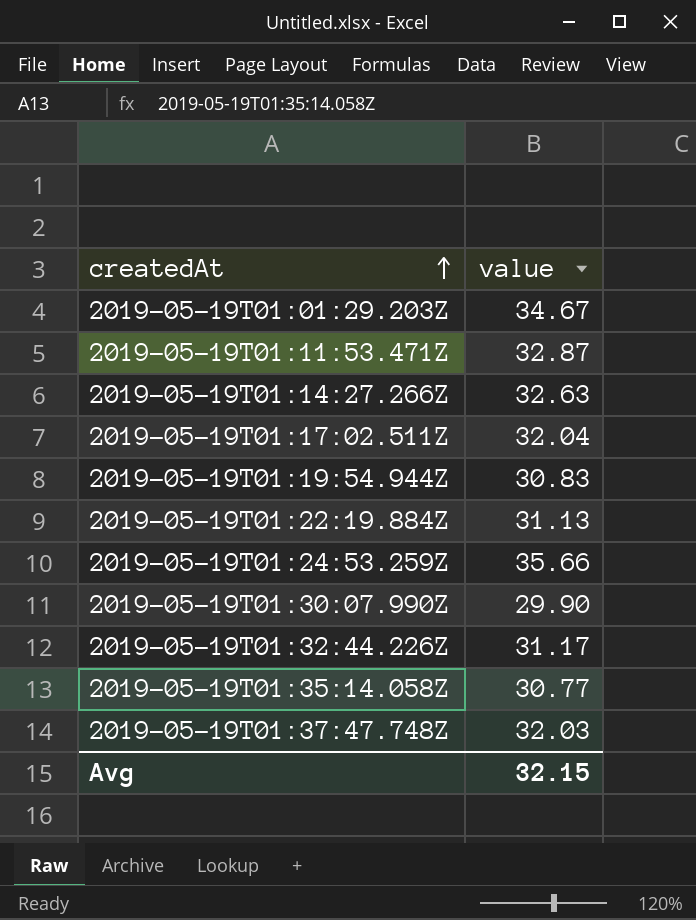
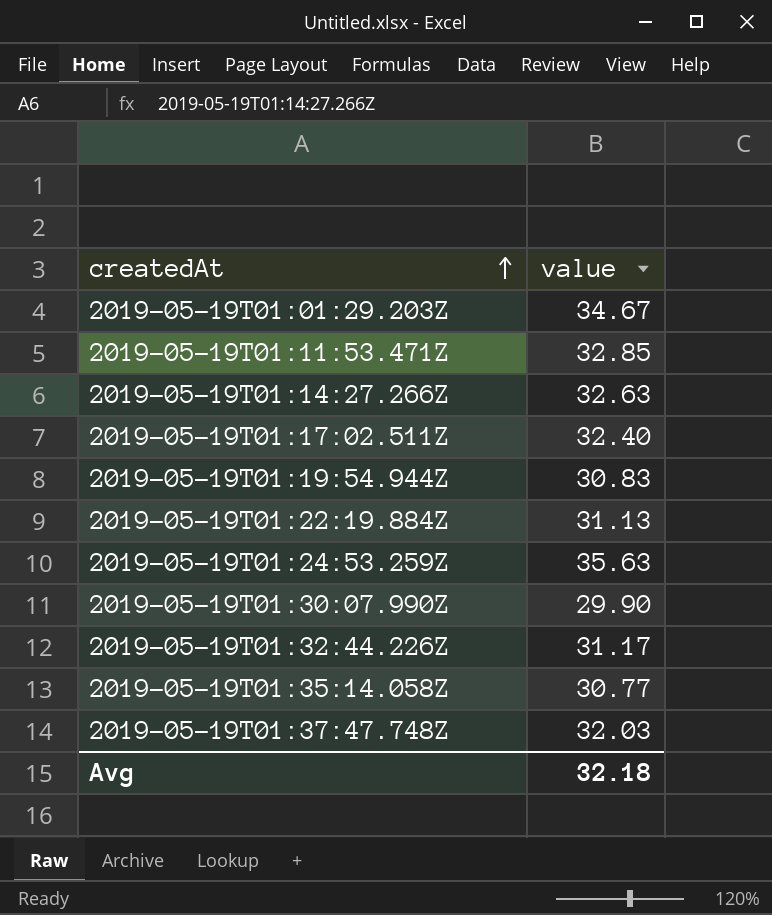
2019-05-19T01:11:53.471Z | value: 32.87 -> 32.85
2019-05-19T01:17:02.511Z | value: 32.04 -> 32.40
2019-05-19T01:24:53.259Z | value: 35.66 -> 35.63
Avg | value: 32.15 -> 32.18

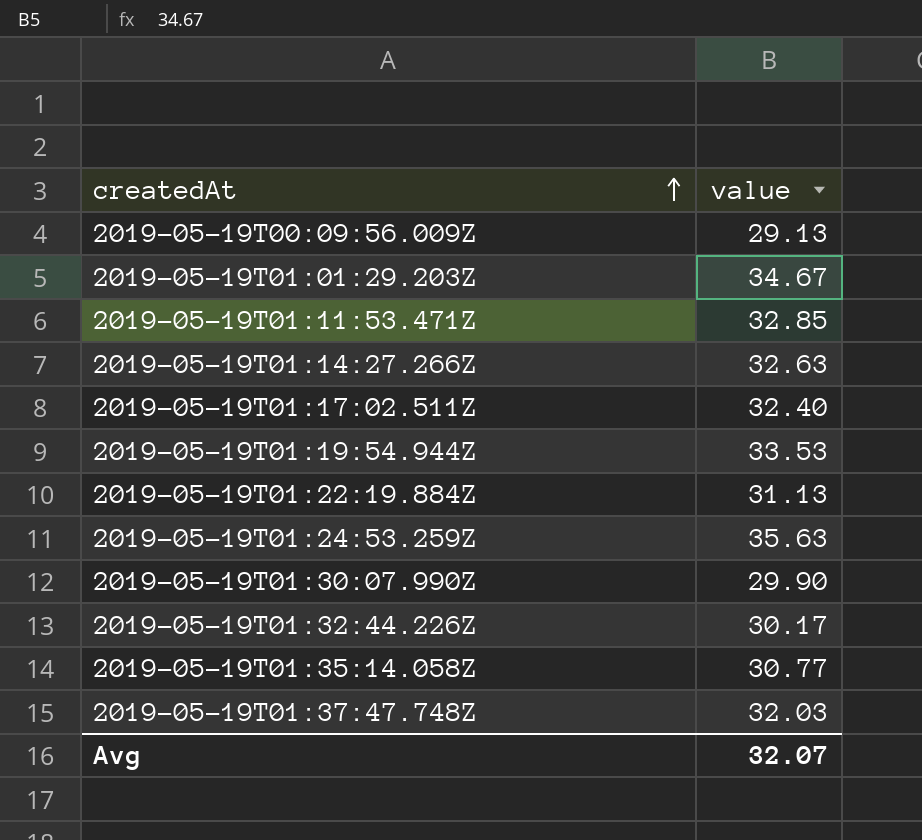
row 2019-05-19T00:09:56.009Z: none -> 29.13
2019-05-19T01:19:54.944Z | value: 30.83 -> 33.53
2019-05-19T01:32:44.226Z | value: 31.17 -> 30.17
Avg | value: 32.18 -> 32.07

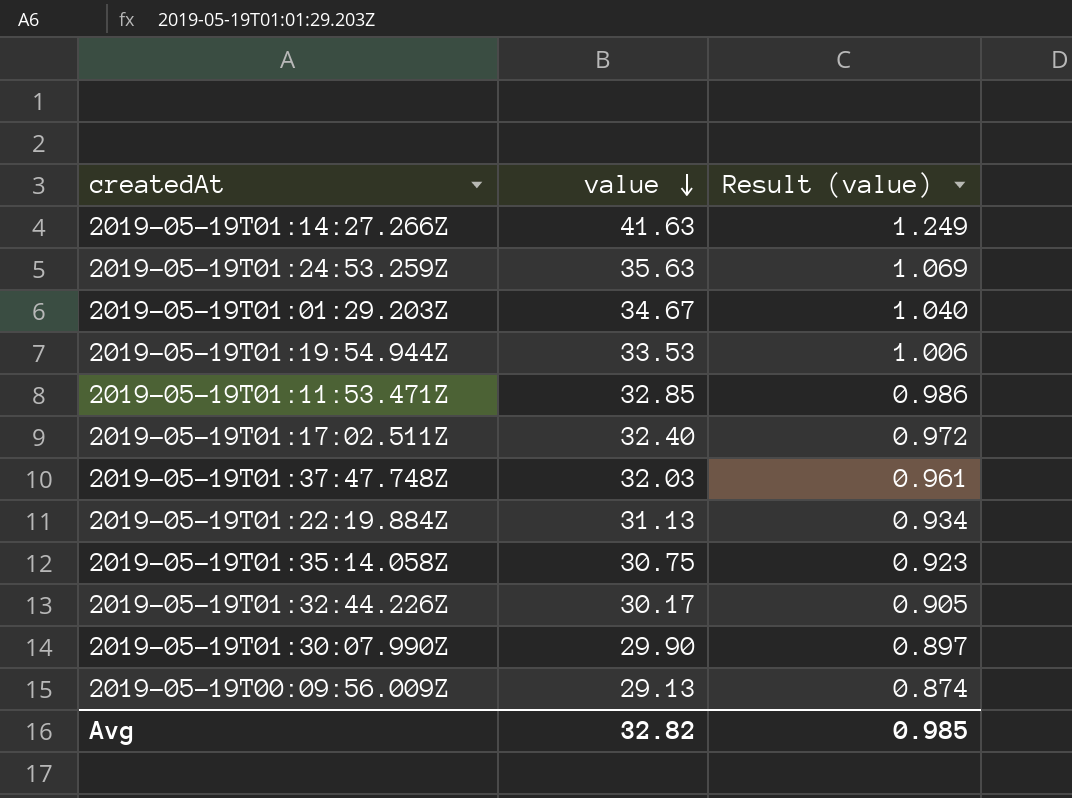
row order: createdAt ascending -> value descending
column Result (value) | formula: none -> [value] * 0.03
2019-05-19T01:14:27.266Z | value: 32.63 -> 41.63
2019-05-19T01:35:14.058Z | value: 30.77 -> 30.75
Avg | value: 32.07 -> 32.82

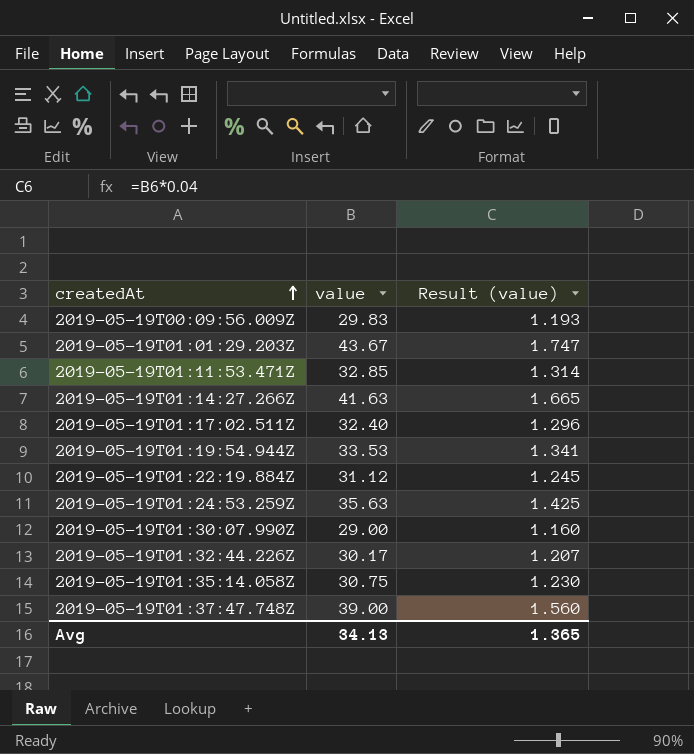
row order: value descending -> createdAt ascending
column Result (value) | formula: [value] * 0.03 -> [value] * 0.04
2019-05-19T00:09:56.009Z | value: 29.13 -> 29.83
2019-05-19T01:01:29.203Z | value: 34.67 -> 43.67
2019-05-19T01:22:19.884Z | value: 31.13 -> 31.12
2019-05-19T01:30:07.990Z | value: 29.90 -> 29.00
2019-05-19T01:37:47.748Z | value: 32.03 -> 39.00
Avg | value: 32.82 -> 34.13
Avg | Result (value): 0.985 -> 1.365

